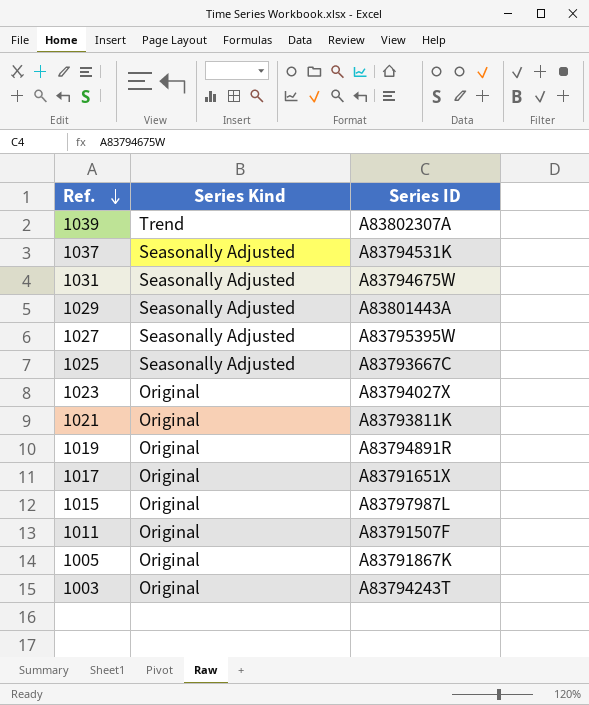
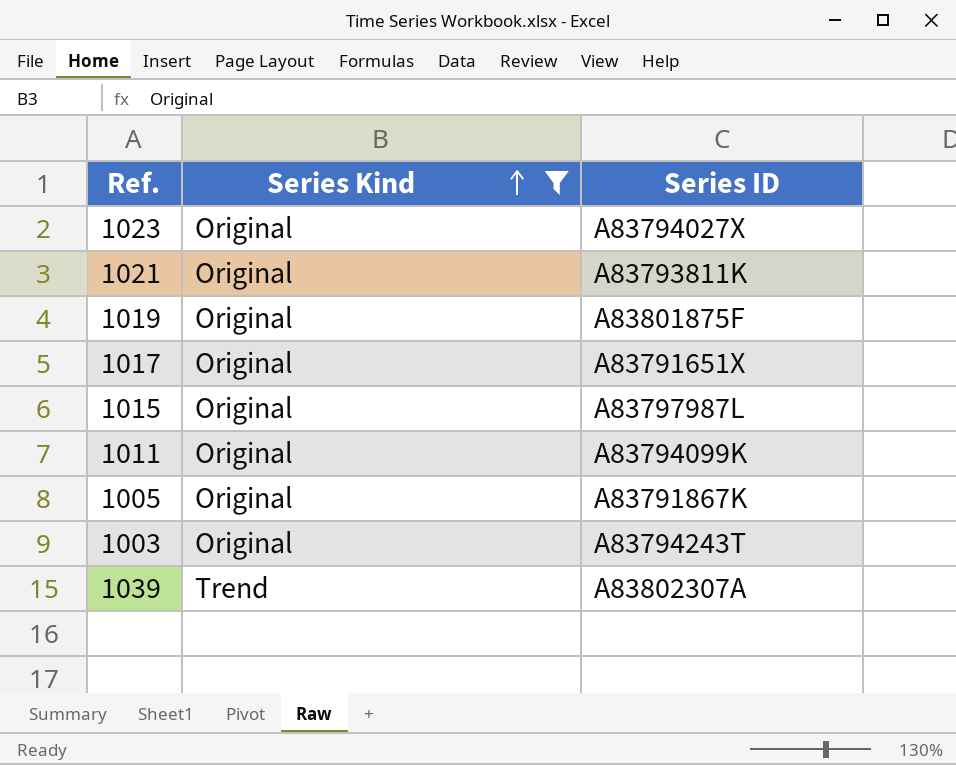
filter: none -> Series Kind != Seasonally Adjusted
row order: Ref. descending -> Series Kind ascending
1019 | Series ID: A83794891R -> A83801875F
1011 | Series ID: A83791507F -> A83794099K

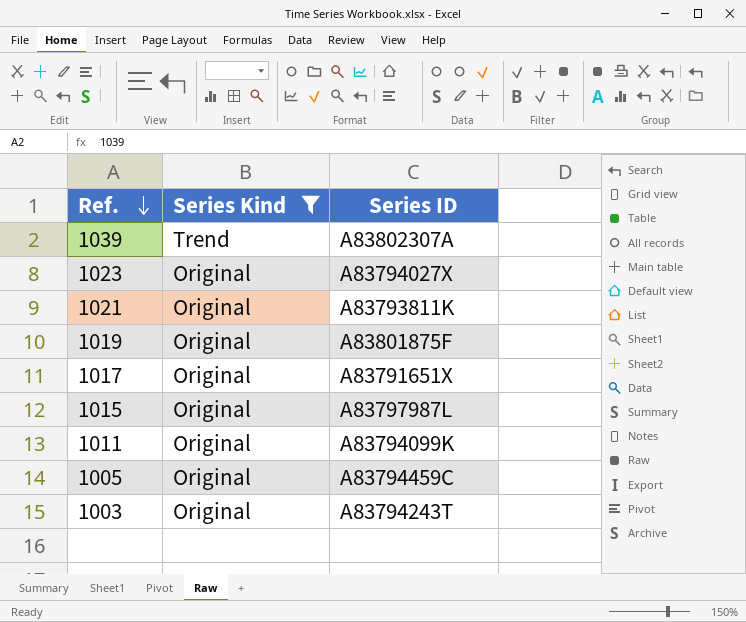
row order: Series Kind ascending -> Ref. descending
1005 | Series ID: A83791867K -> A83794459C

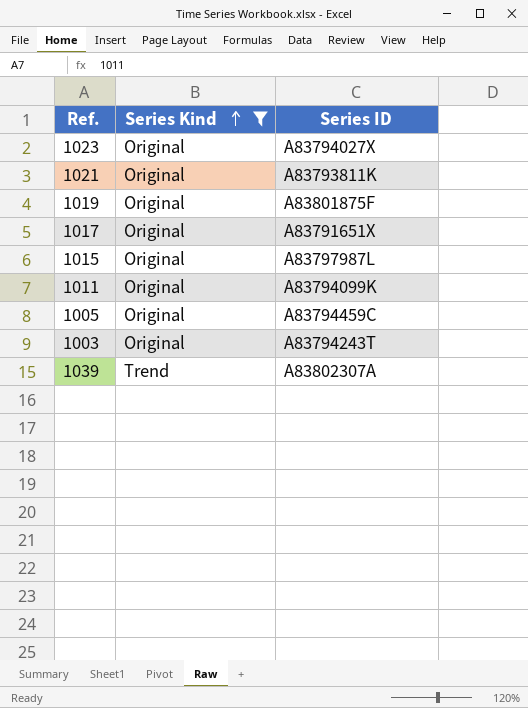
row order: Ref. descending -> Series Kind ascending

